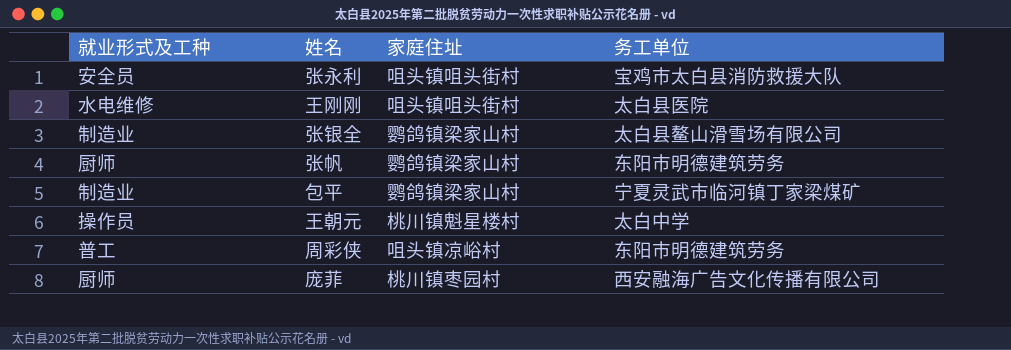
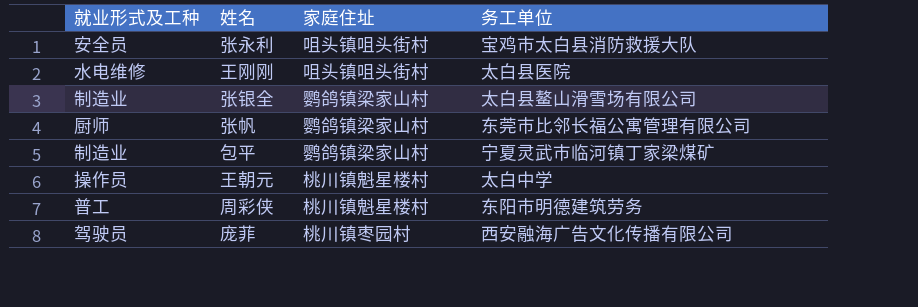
张帆 | 务工单位: 东阳市明德建筑劳务 -> 东莞市比邻长福公寓管理有限公司
周彩侠 | 家庭住址: 咀头镇凉峪村 -> 桃川镇魁星楼村
庞菲 | 就业形式及工种: 厨师 -> 驾驶员

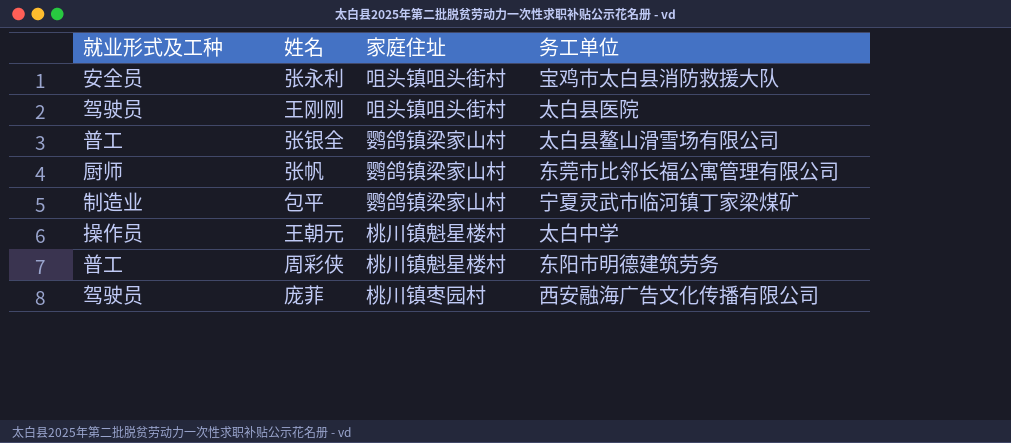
王刚刚 | 就业形式及工种: 水电维修 -> 驾驶员
张银全 | 就业形式及工种: 制造业 -> 普工

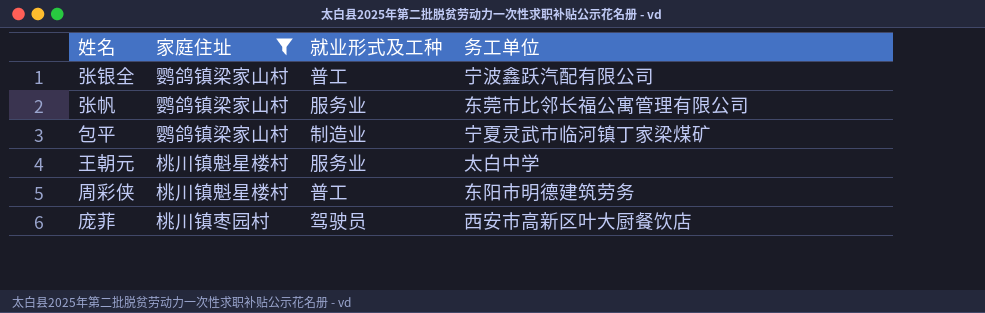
filter: none -> 家庭住址 != 咀头镇咀头街村
column 就业形式及工种 | position: 1 -> 3
张银全 | 务工单位: 太白县鳌山滑雪场有限公司 -> 宁波鑫跃汽配有限公司
张帆 | 就业形式及工种: 厨师 -> 服务业
王朝元 | 就业形式及工种: 操作员 -> 服务业
庞菲 | 务工单位: 西安融海广告文化传播有限公司 -> 西安市高新区叶大厨餐饮店

